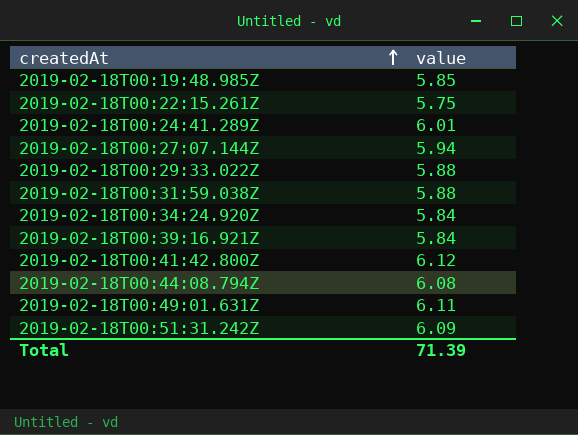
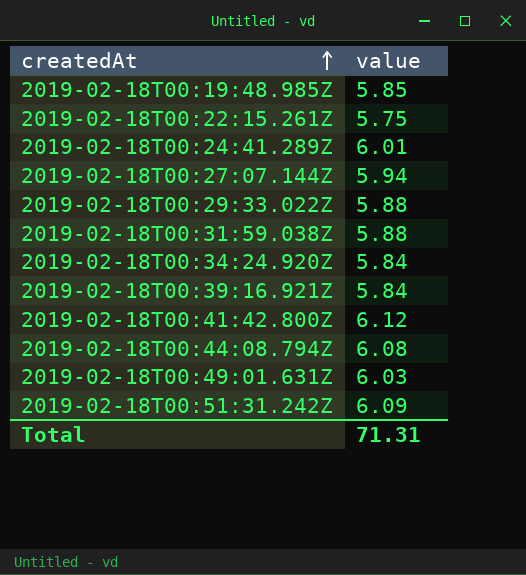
2019-02-18T00:49:01.631Z | value: 6.11 -> 6.03
Total | value: 71.39 -> 71.31

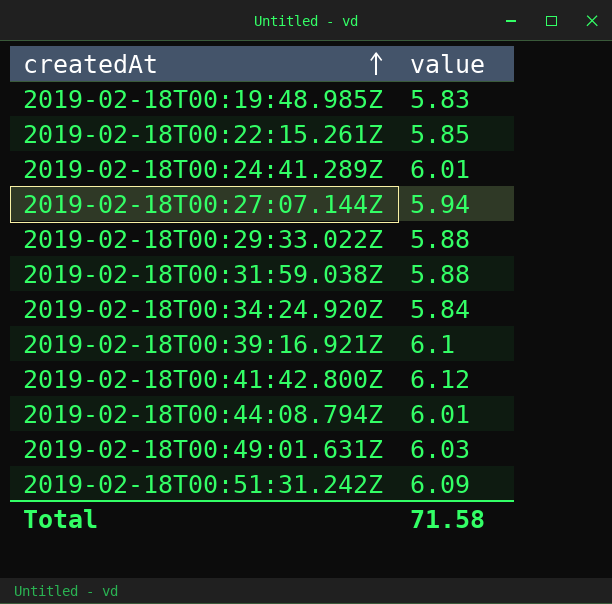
2019-02-18T00:19:48.985Z | value: 5.85 -> 5.83
2019-02-18T00:22:15.261Z | value: 5.75 -> 5.85
2019-02-18T00:39:16.921Z | value: 5.84 -> 6.1
2019-02-18T00:44:08.794Z | value: 6.08 -> 6.01
Total | value: 71.31 -> 71.58

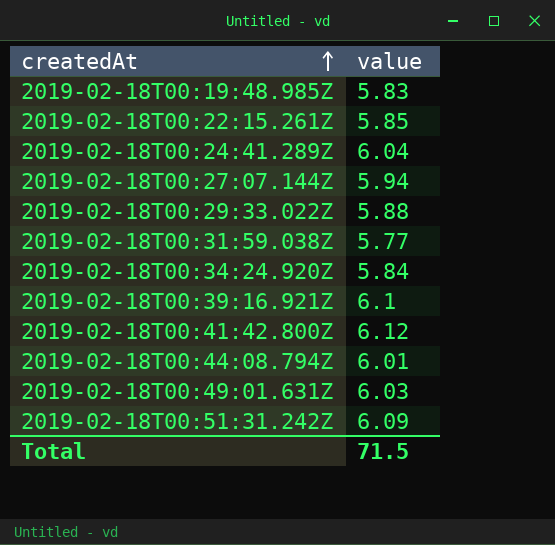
2019-02-18T00:24:41.289Z | value: 6.01 -> 6.04
2019-02-18T00:31:59.038Z | value: 5.88 -> 5.77
Total | value: 71.58 -> 71.5

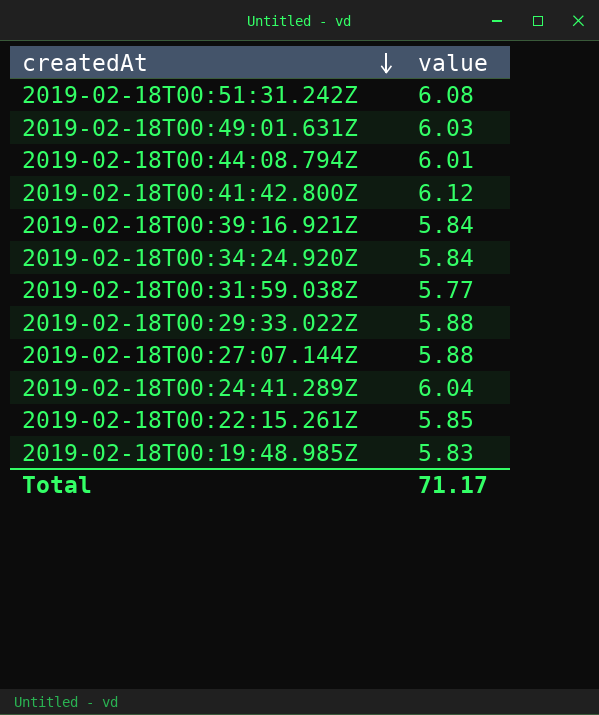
row order: createdAt ascending -> createdAt descending
2019-02-18T00:51:31.242Z | value: 6.09 -> 6.08
2019-02-18T00:39:16.921Z | value: 6.1 -> 5.84
2019-02-18T00:27:07.144Z | value: 5.94 -> 5.88
Total | value: 71.5 -> 71.17

